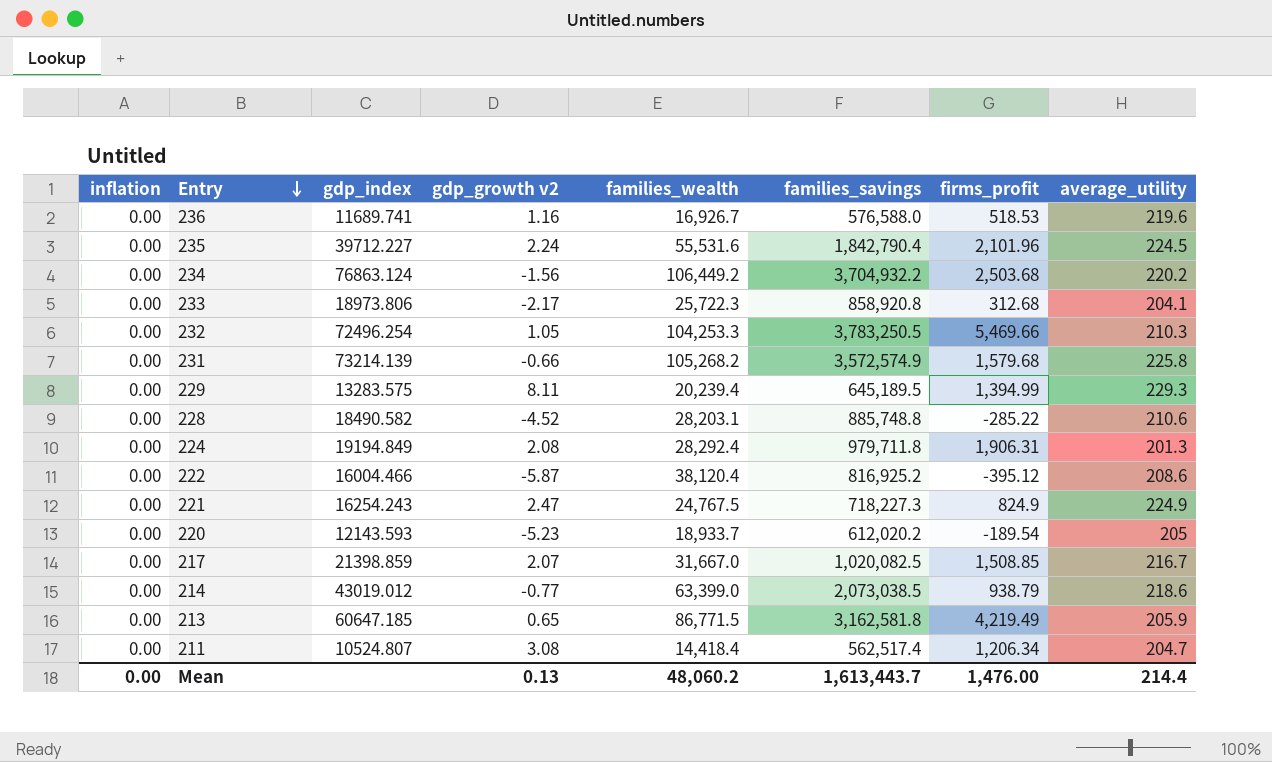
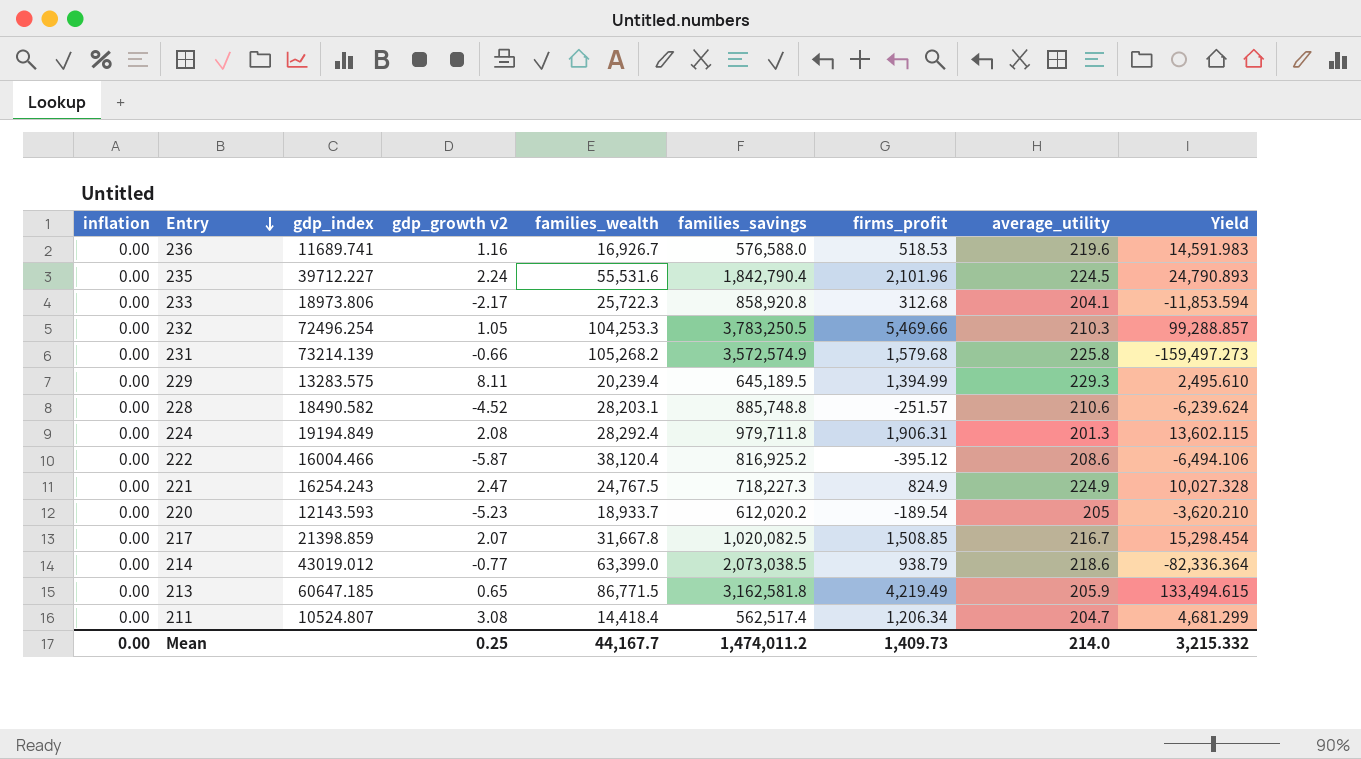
column Yield | formula: none -> [families_wealth] / [gdp_growth v2]
row 234: 0.00 | 76863.124 | -1.56 | 106,449.2 | 3,704,932.2 | 2,503.68 | 220.2 -> none
228 | firms_profit: -285.22 -> -251.57
217 | families_wealth: 31,667.0 -> 31,667.8
Mean | gdp_growth v2: 0.13 -> 0.25
Mean | families_wealth: 48,060.2 -> 44,167.7
Mean | families_savings: 1,613,443.7 -> 1,474,011.2
Mean | firms_profit: 1,476.00 -> 1,409.73
Mean | average_utility: 214.4 -> 214.0

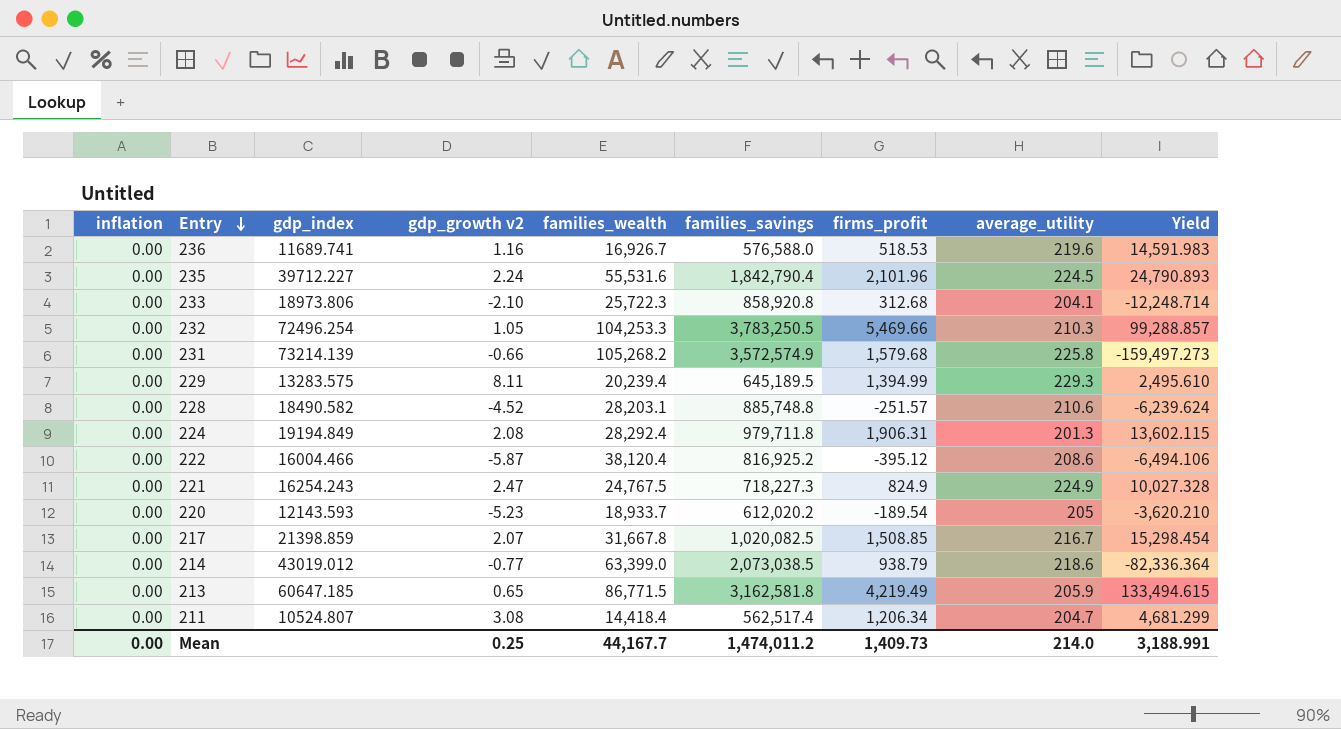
233 | gdp_growth v2: -2.17 -> -2.10
233 | Yield: -11,853.594 -> -12,248.714
Mean | Yield: 3,215.332 -> 3,188.991

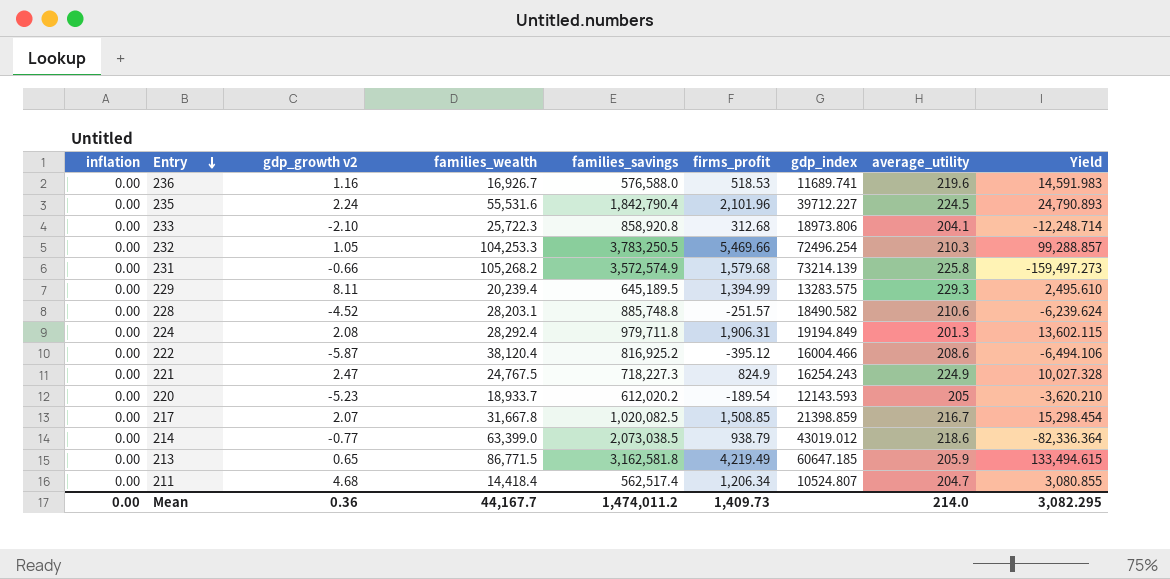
column gdp_index | position: 3 -> 7
211 | gdp_growth v2: 3.08 -> 4.68
211 | Yield: 4,681.299 -> 3,080.855
Mean | gdp_growth v2: 0.25 -> 0.36
Mean | Yield: 3,188.991 -> 3,082.295

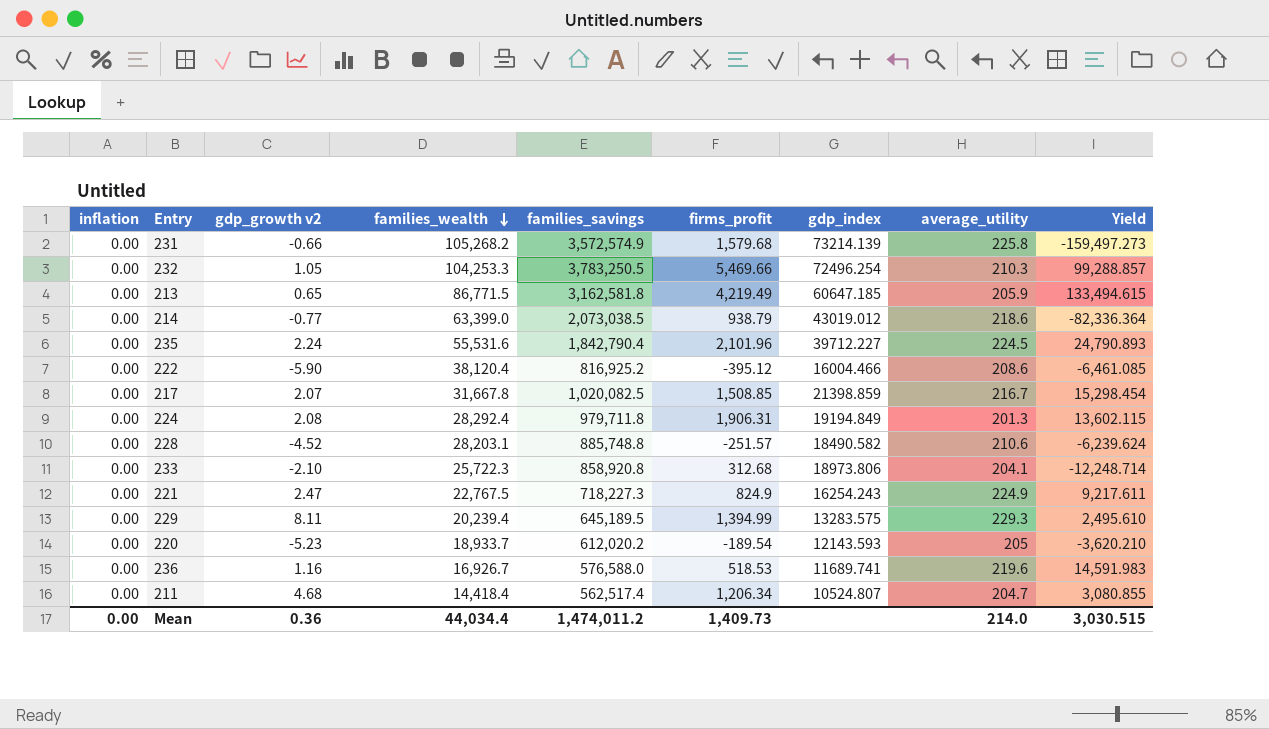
row order: Entry descending -> families_wealth descending
222 | gdp_growth v2: -5.87 -> -5.90
222 | Yield: -6,494.106 -> -6,461.085
221 | families_wealth: 24,767.5 -> 22,767.5
221 | Yield: 10,027.328 -> 9,217.611
Mean | families_wealth: 44,167.7 -> 44,034.4
Mean | Yield: 3,082.295 -> 3,030.515

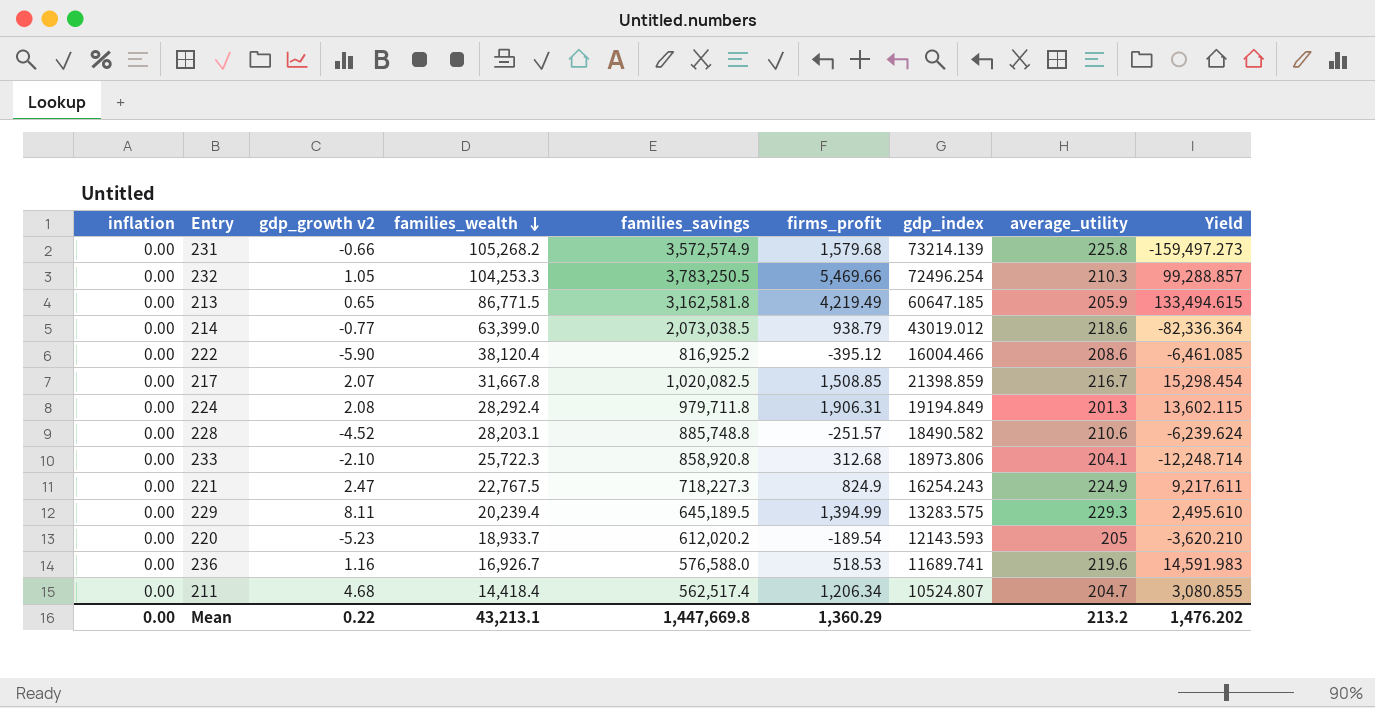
row 235: 0.00 | 2.24 | 55,531.6 | 1,842,790.4 | 2,101.96 | 39712.227 | 224.5 | 24,790.893 -> none
Mean | gdp_growth v2: 0.36 -> 0.22
Mean | families_wealth: 44,034.4 -> 43,213.1
Mean | families_savings: 1,474,011.2 -> 1,447,669.8
Mean | firms_profit: 1,409.73 -> 1,360.29
Mean | average_utility: 214.0 -> 213.2
Mean | Yield: 3,030.515 -> 1,476.202

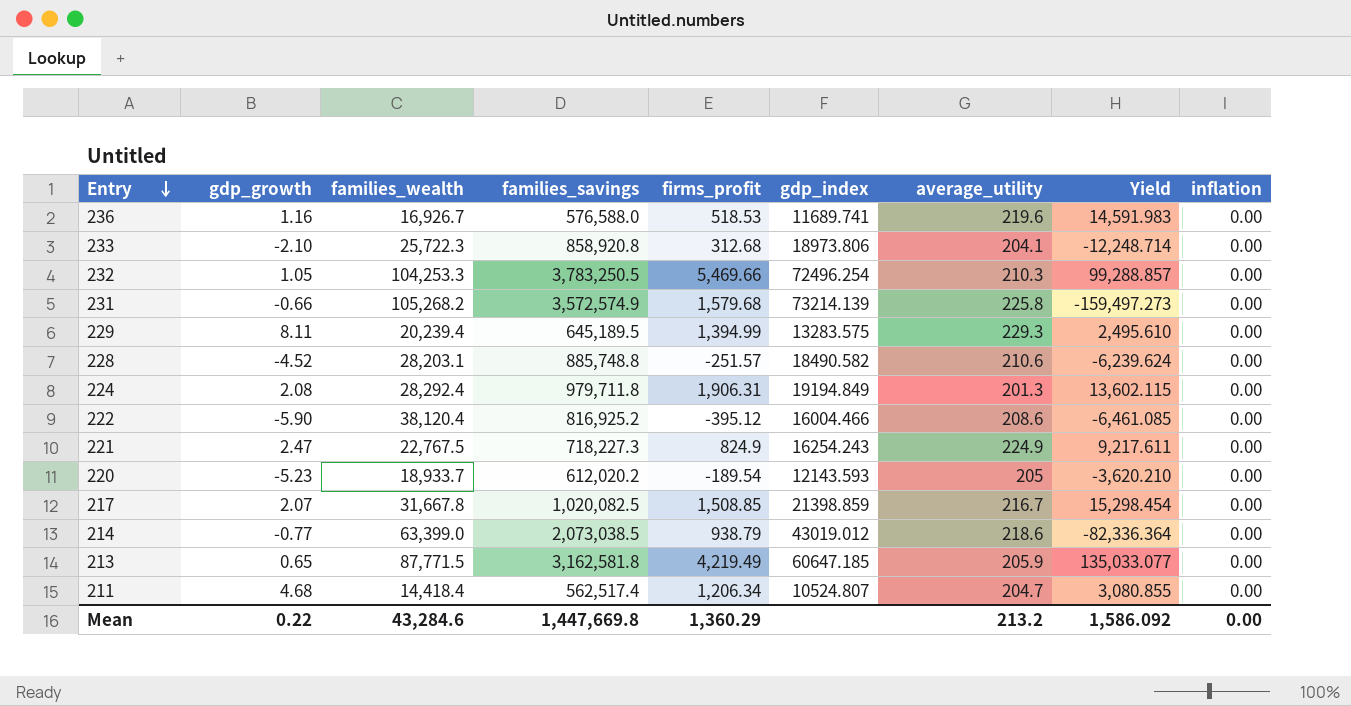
row order: families_wealth descending -> Entry descending
column name: gdp_growth v2 -> gdp_growth
column inflation | position: 1 -> 9
213 | families_wealth: 86,771.5 -> 87,771.5
213 | Yield: 133,494.615 -> 135,033.077
Mean | families_wealth: 43,213.1 -> 43,284.6
Mean | Yield: 1,476.202 -> 1,586.092

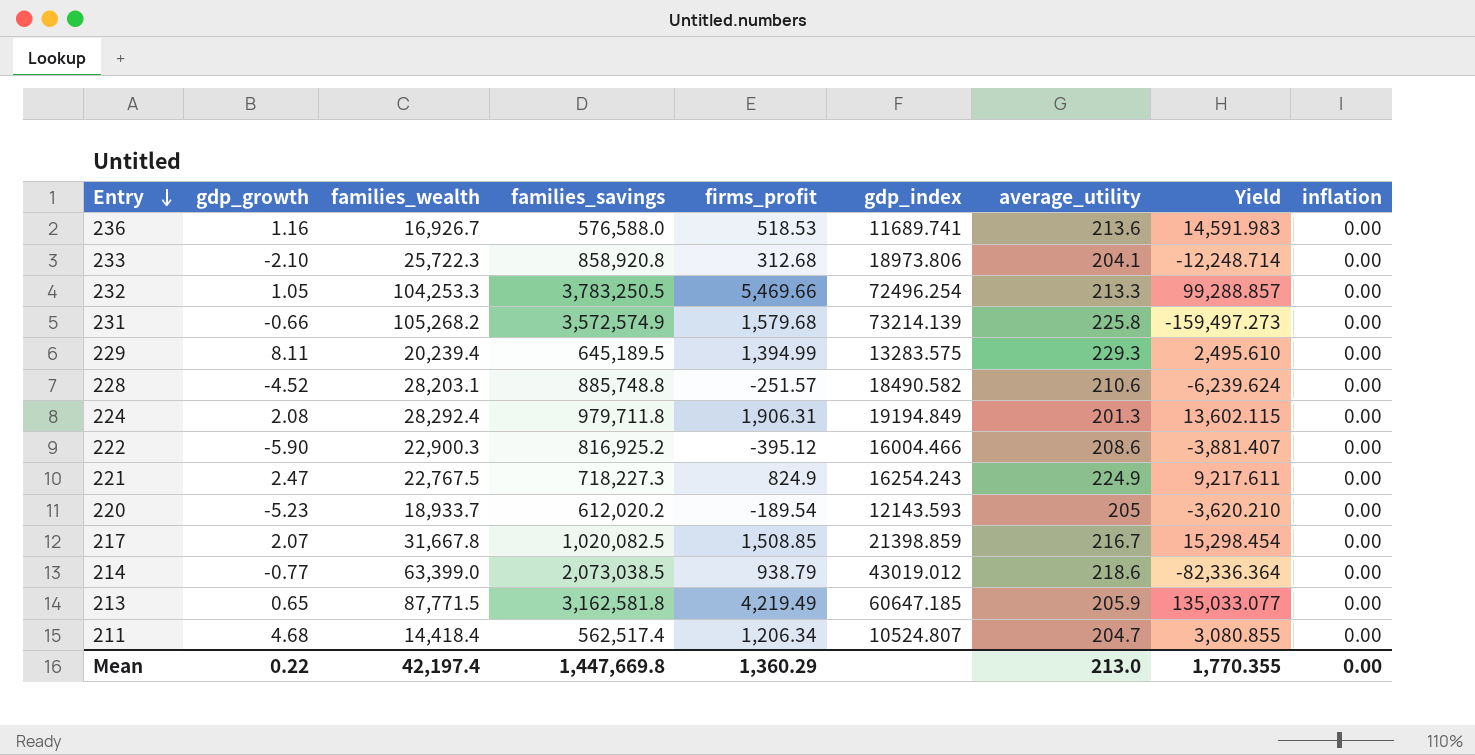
236 | average_utility: 219.6 -> 213.6
232 | average_utility: 210.3 -> 213.3
222 | families_wealth: 38,120.4 -> 22,900.3
222 | Yield: -6,461.085 -> -3,881.407
Mean | families_wealth: 43,284.6 -> 42,197.4
Mean | average_utility: 213.2 -> 213.0
Mean | Yield: 1,586.092 -> 1,770.355

